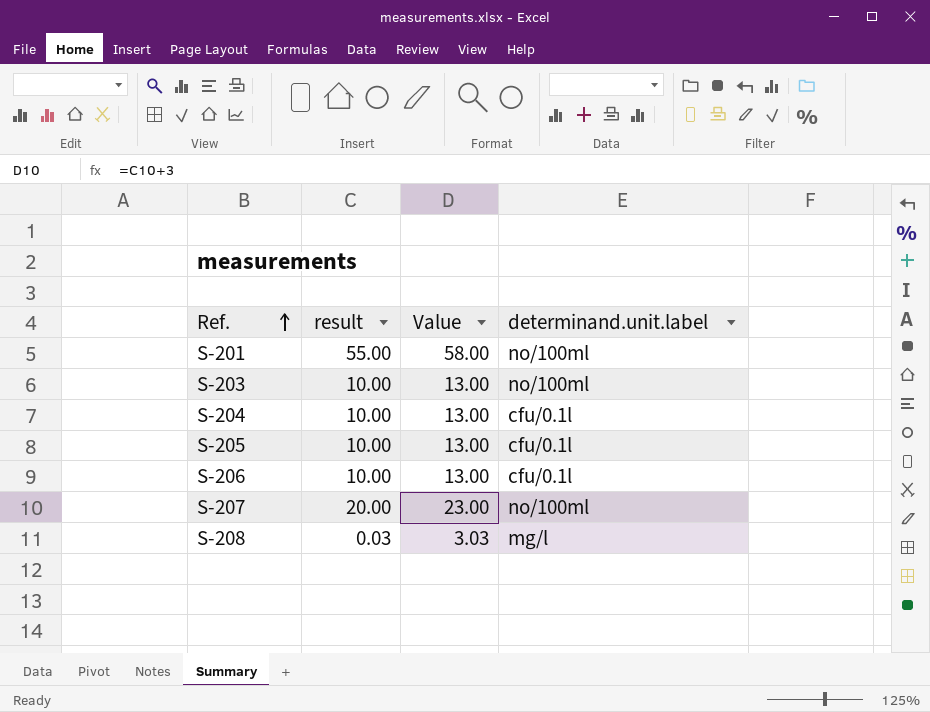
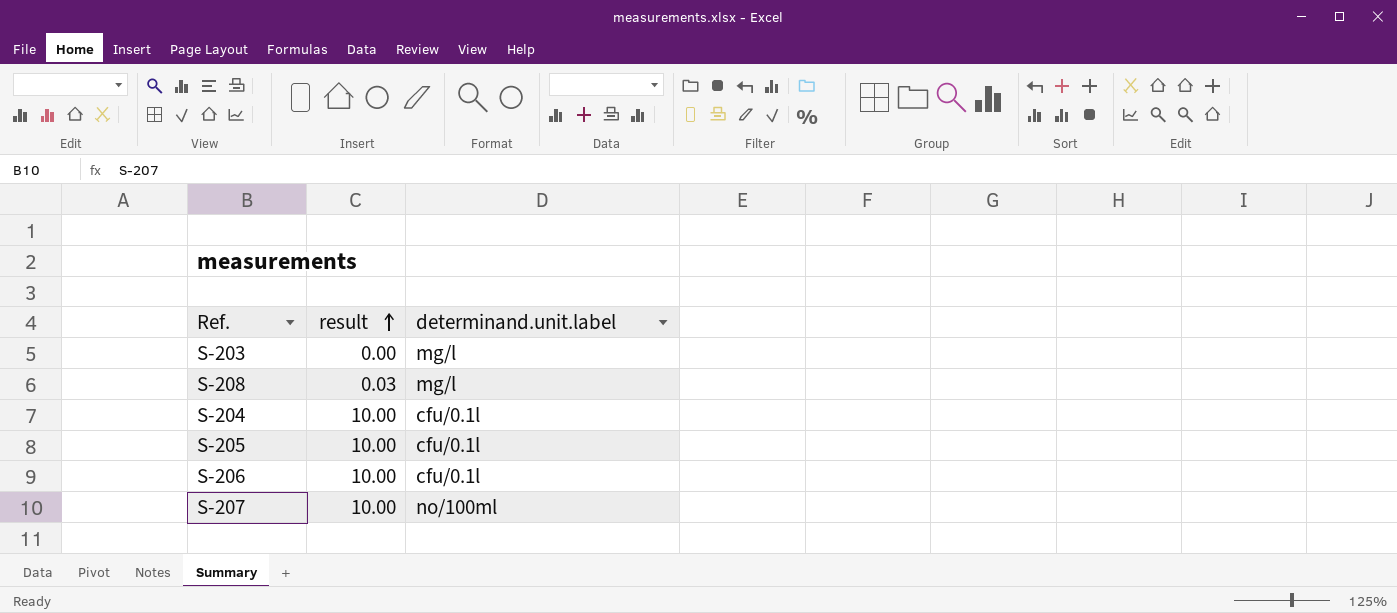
row order: Ref. ascending -> result ascending
column Value | formula: [result] + 3 -> none
row S-201: 55.00 | 58.00 | no/100ml -> none
S-203 | result: 10.00 -> 0.00
S-203 | determinand.unit.label: no/100ml -> mg/l
S-207 | result: 20.00 -> 10.00

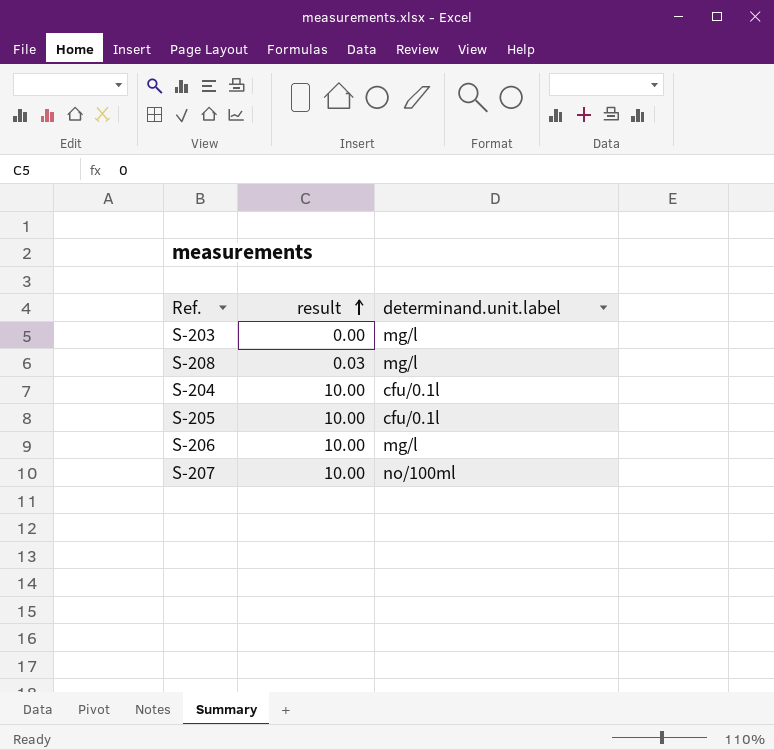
S-206 | determinand.unit.label: cfu/0.1l -> mg/l

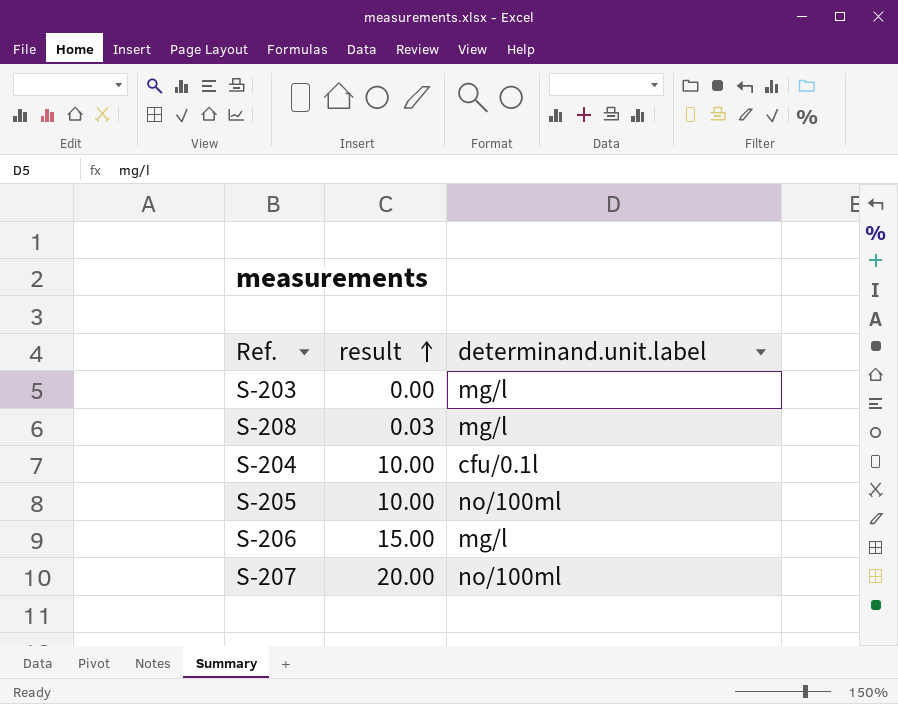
S-205 | determinand.unit.label: cfu/0.1l -> no/100ml
S-206 | result: 10.00 -> 15.00
S-207 | result: 10.00 -> 20.00

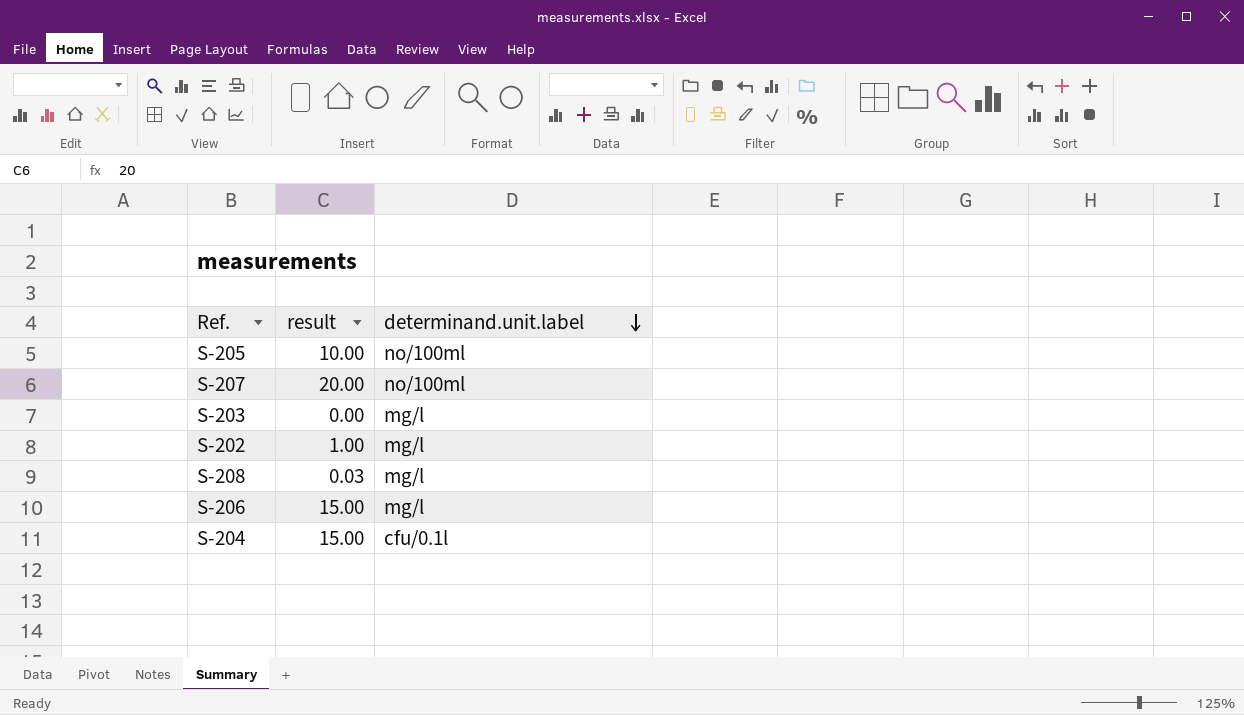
row order: result ascending -> determinand.unit.label descending
row S-202: none -> 1.00 | mg/l
S-204 | result: 10.00 -> 15.00

